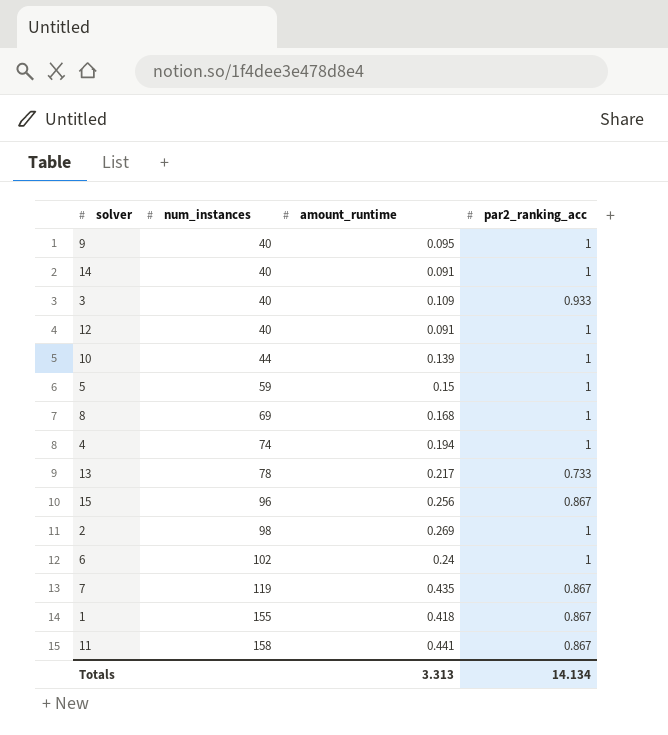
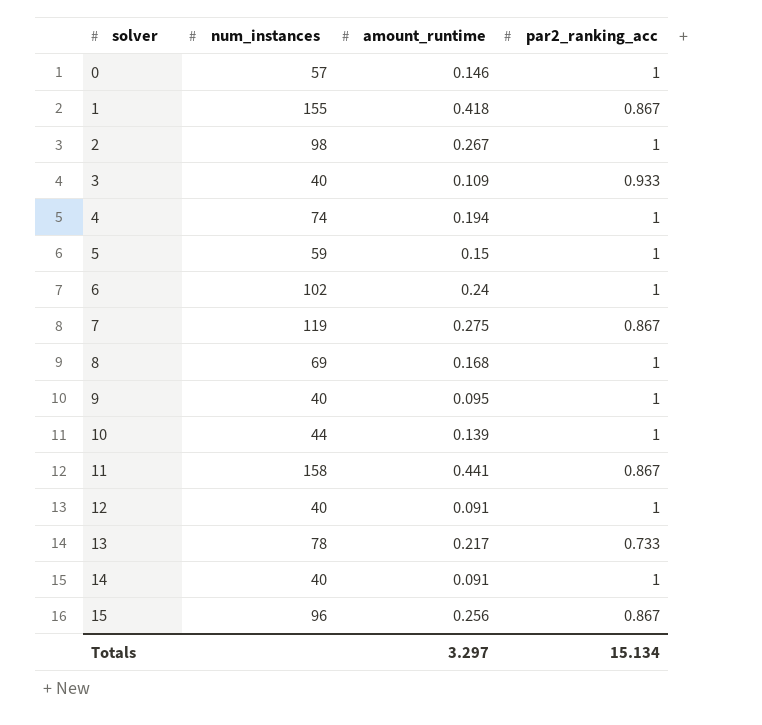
row order: num_instances ascending -> solver ascending
row 0: none -> 57 | 0.146 | 1
2 | amount_runtime: 0.269 -> 0.267
7 | amount_runtime: 0.435 -> 0.275
Totals | amount_runtime: 3.313 -> 3.297
Totals | par2_ranking_acc: 14.134 -> 15.134

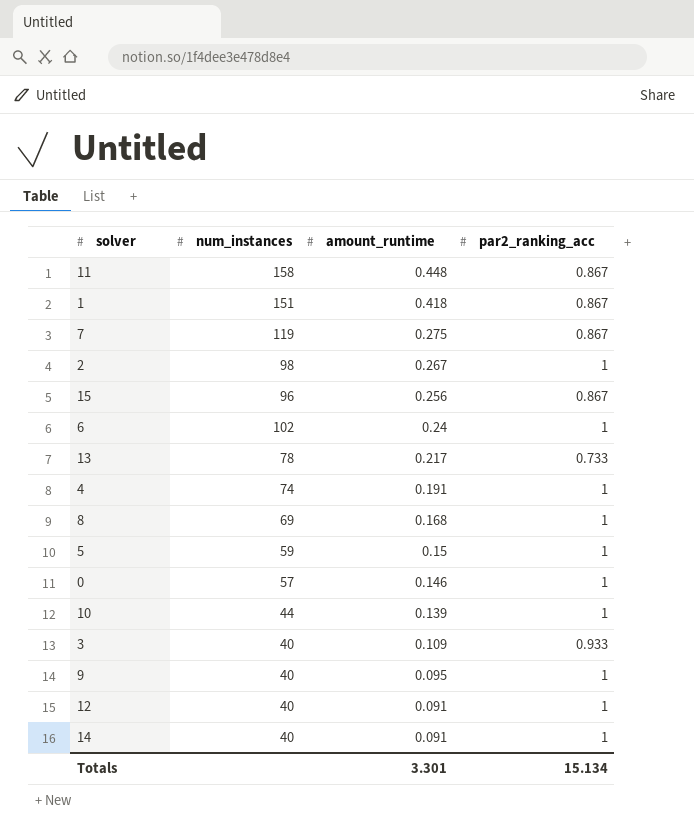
row order: solver ascending -> amount_runtime descending
11 | amount_runtime: 0.441 -> 0.448
1 | num_instances: 155 -> 151
4 | amount_runtime: 0.194 -> 0.191
Totals | amount_runtime: 3.297 -> 3.301

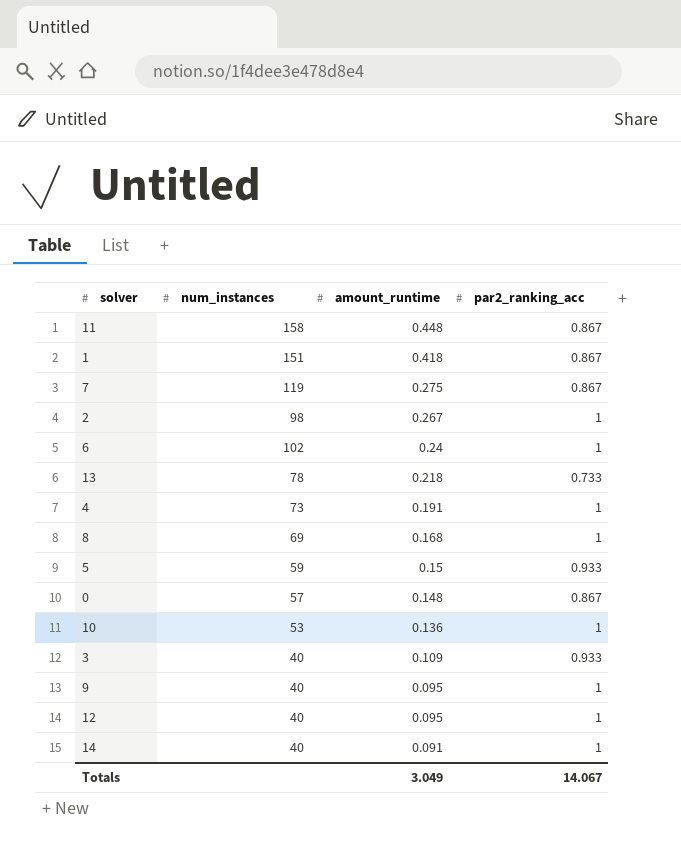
row 15: 96 | 0.256 | 0.867 -> none
13 | amount_runtime: 0.217 -> 0.218
4 | num_instances: 74 -> 73
5 | par2_ranking_acc: 1 -> 0.933
0 | amount_runtime: 0.146 -> 0.148
0 | par2_ranking_acc: 1 -> 0.867
10 | num_instances: 44 -> 53
10 | amount_runtime: 0.139 -> 0.136
12 | amount_runtime: 0.091 -> 0.095
Totals | amount_runtime: 3.301 -> 3.049
Totals | par2_ranking_acc: 15.134 -> 14.067

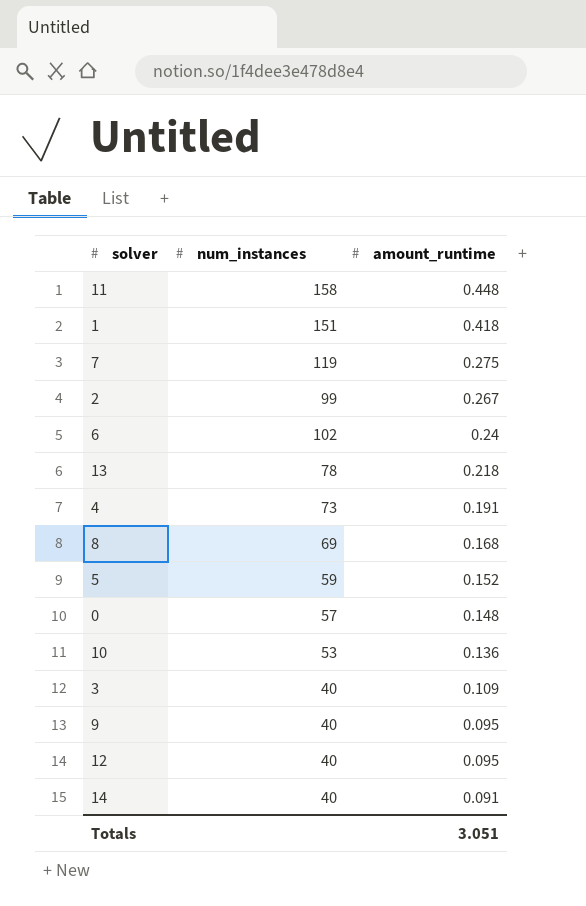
column par2_ranking_acc | position: 4 -> none
2 | num_instances: 98 -> 99
5 | amount_runtime: 0.15 -> 0.152
Totals | amount_runtime: 3.049 -> 3.051

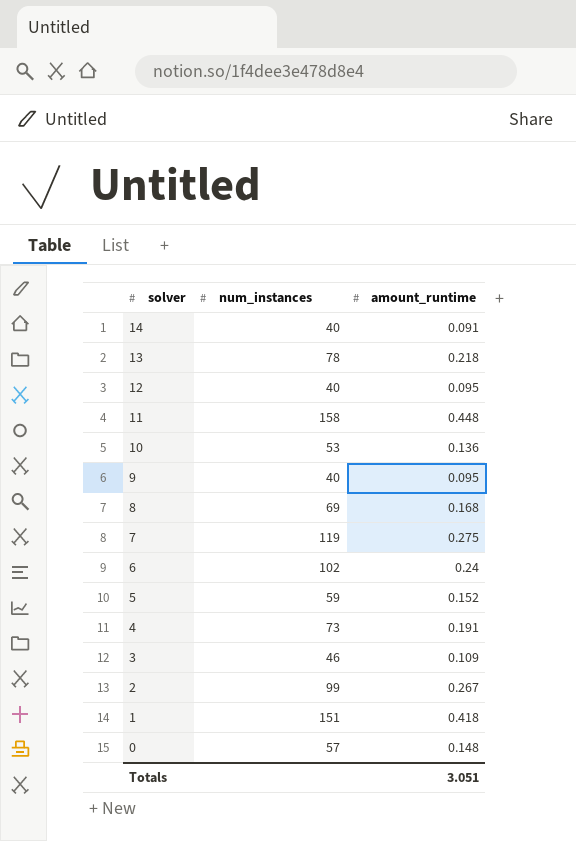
row order: amount_runtime descending -> solver descending
3 | num_instances: 40 -> 46

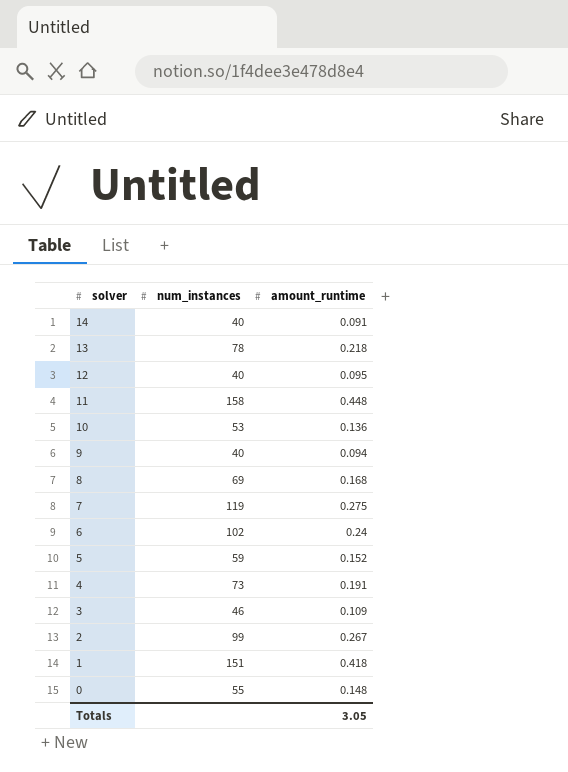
9 | amount_runtime: 0.095 -> 0.094
0 | num_instances: 57 -> 55
Totals | amount_runtime: 3.051 -> 3.05

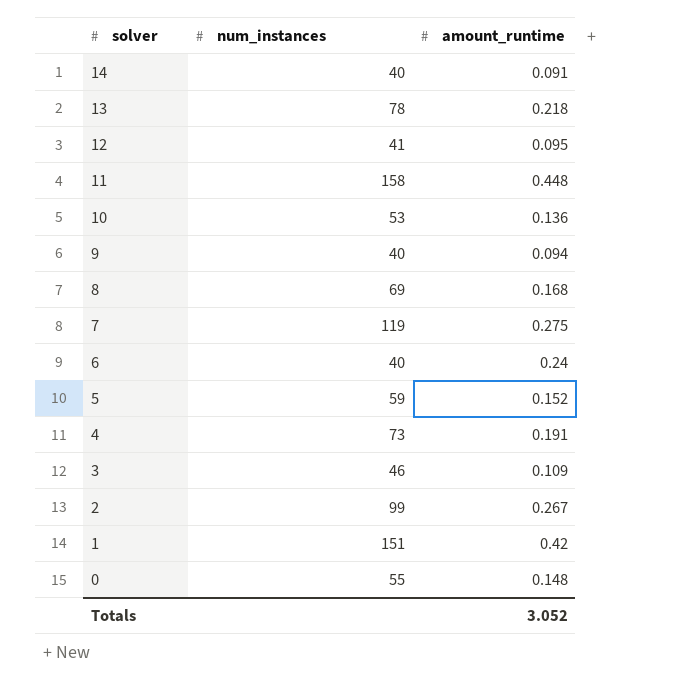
12 | num_instances: 40 -> 41
6 | num_instances: 102 -> 40
1 | amount_runtime: 0.418 -> 0.42
Totals | amount_runtime: 3.05 -> 3.052

